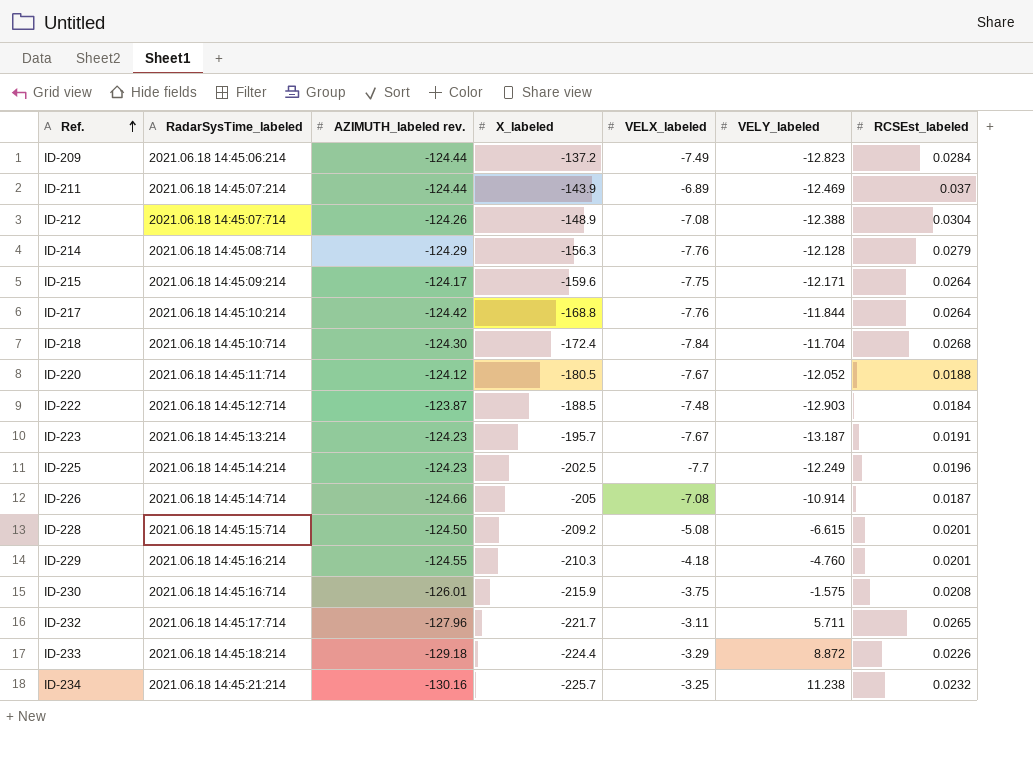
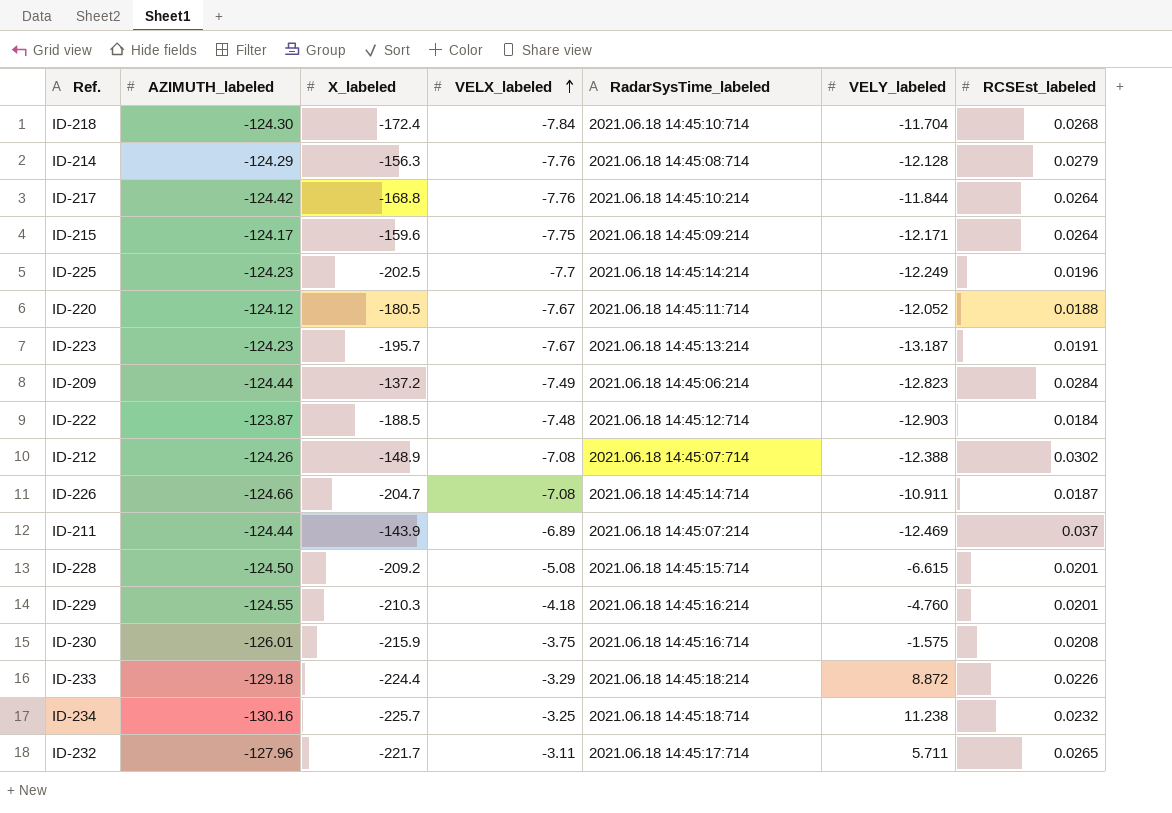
row order: Ref. ascending -> VELX_labeled ascending
column name: AZIMUTH_labeled rev. -> AZIMUTH_labeled
column RadarSysTime_labeled | position: 2 -> 5
ID-212 | RCSEst_labeled: 0.0304 -> 0.0302
ID-226 | X_labeled: -205 -> -204.7
ID-226 | VELY_labeled: -10.914 -> -10.911
ID-234 | RadarSysTime_labeled: 2021.06.18 14:45:21:214 -> 2021.06.18 14:45:18:714

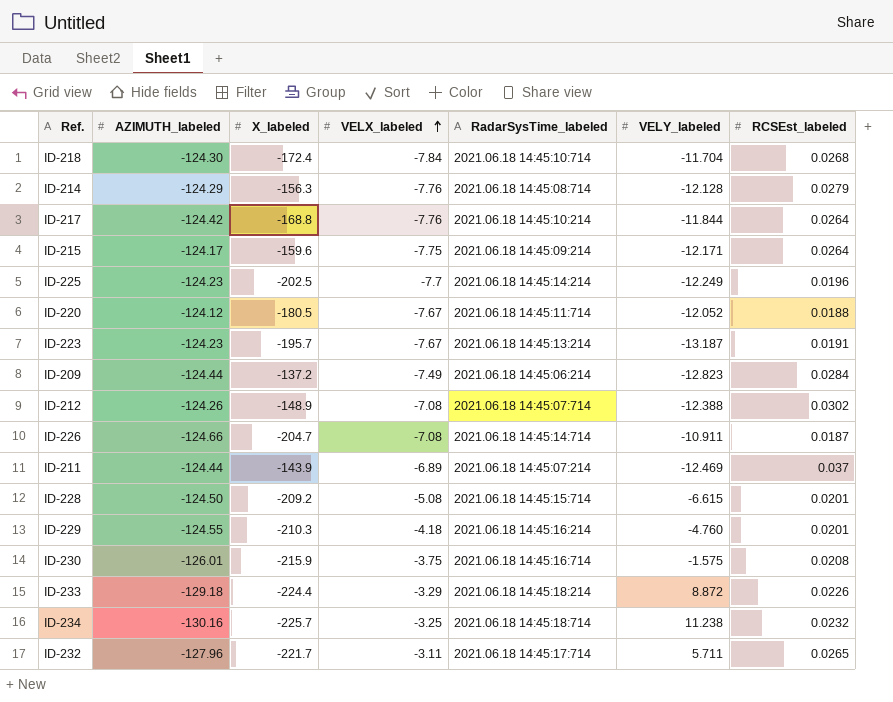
row ID-222: -123.87 | -188.5 | -7.48 | 2021.06.18 14:45:12:714 | -12.903 | 0.0184 -> none

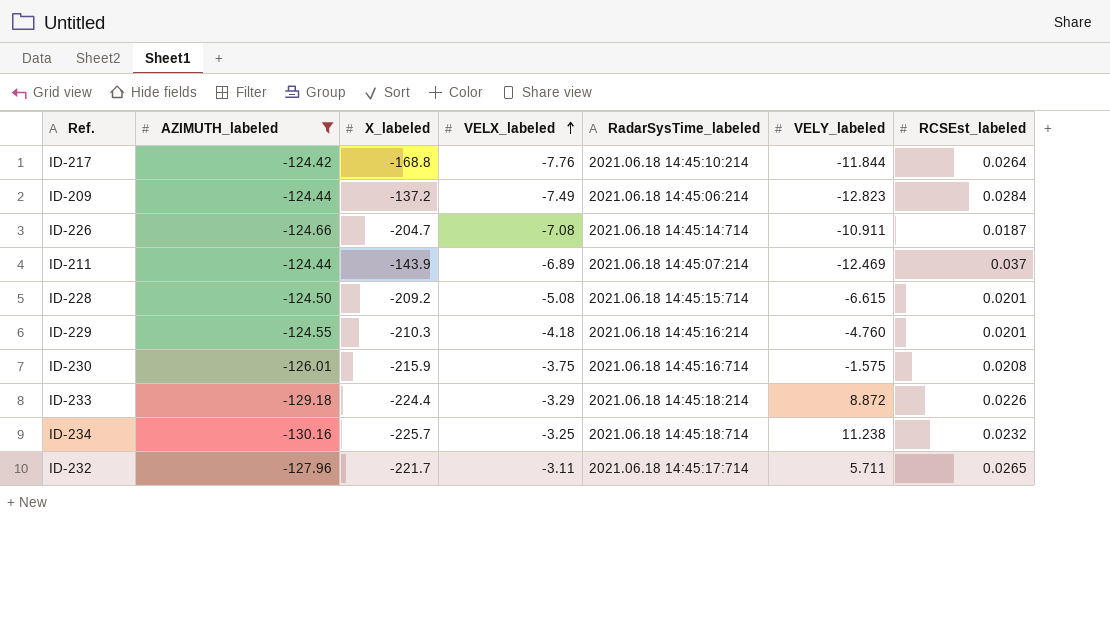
filter: none -> AZIMUTH_labeled <= -124.42

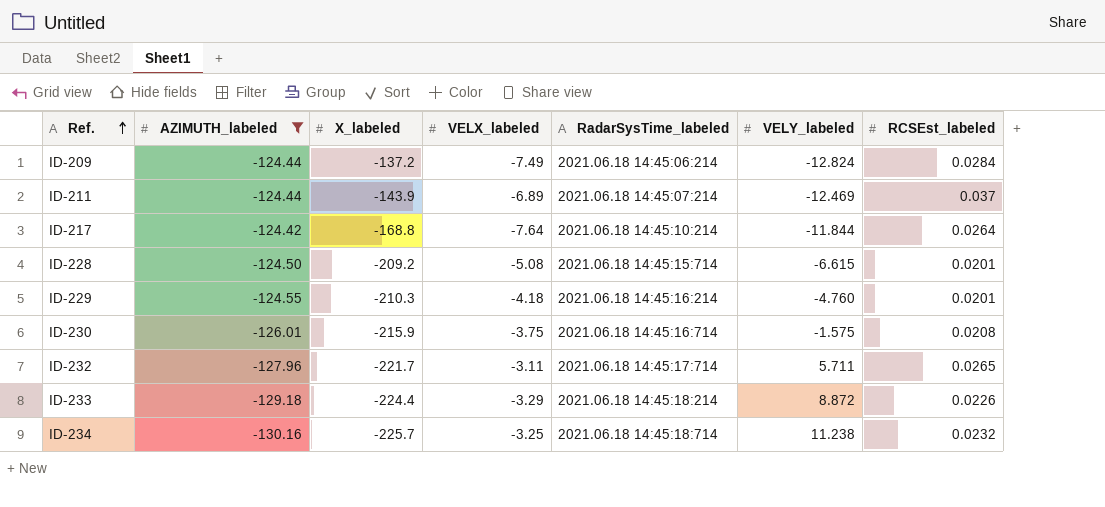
row order: VELX_labeled ascending -> Ref. ascending
row ID-226: -124.66 | -204.7 | -7.08 | 2021.06.18 14:45:14:714 | -10.911 | 0.0187 -> none
ID-209 | VELY_labeled: -12.823 -> -12.824
ID-217 | VELX_labeled: -7.76 -> -7.64

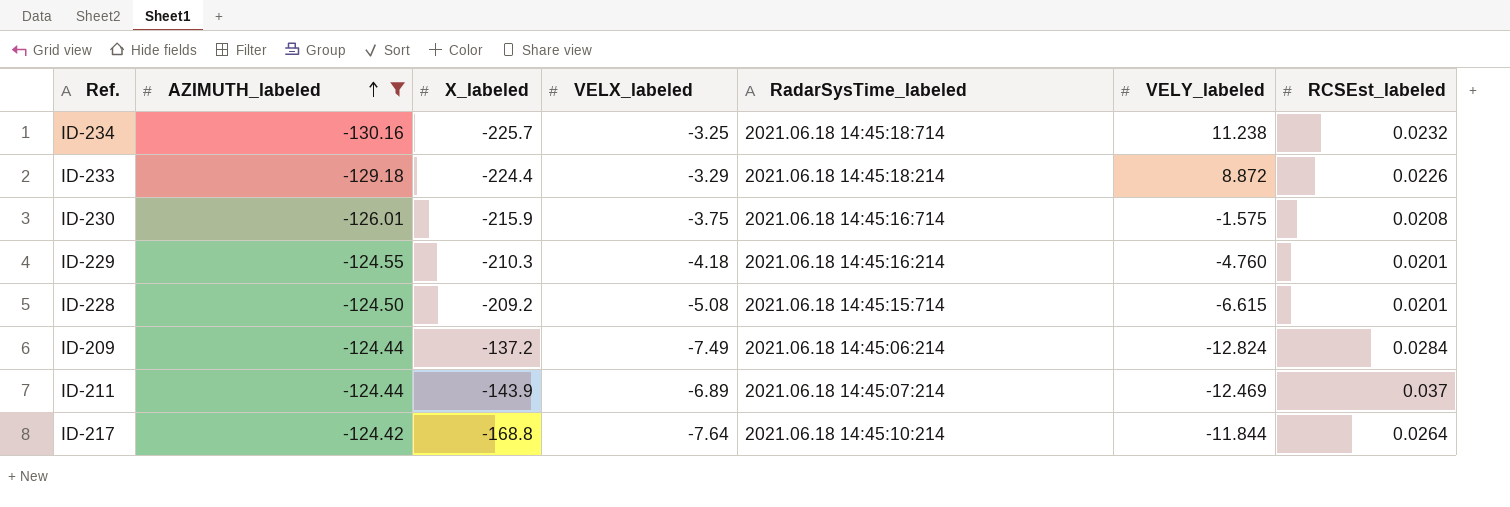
row order: Ref. ascending -> AZIMUTH_labeled ascending
row ID-232: -127.96 | -221.7 | -3.11 | 2021.06.18 14:45:17:714 | 5.711 | 0.0265 -> none

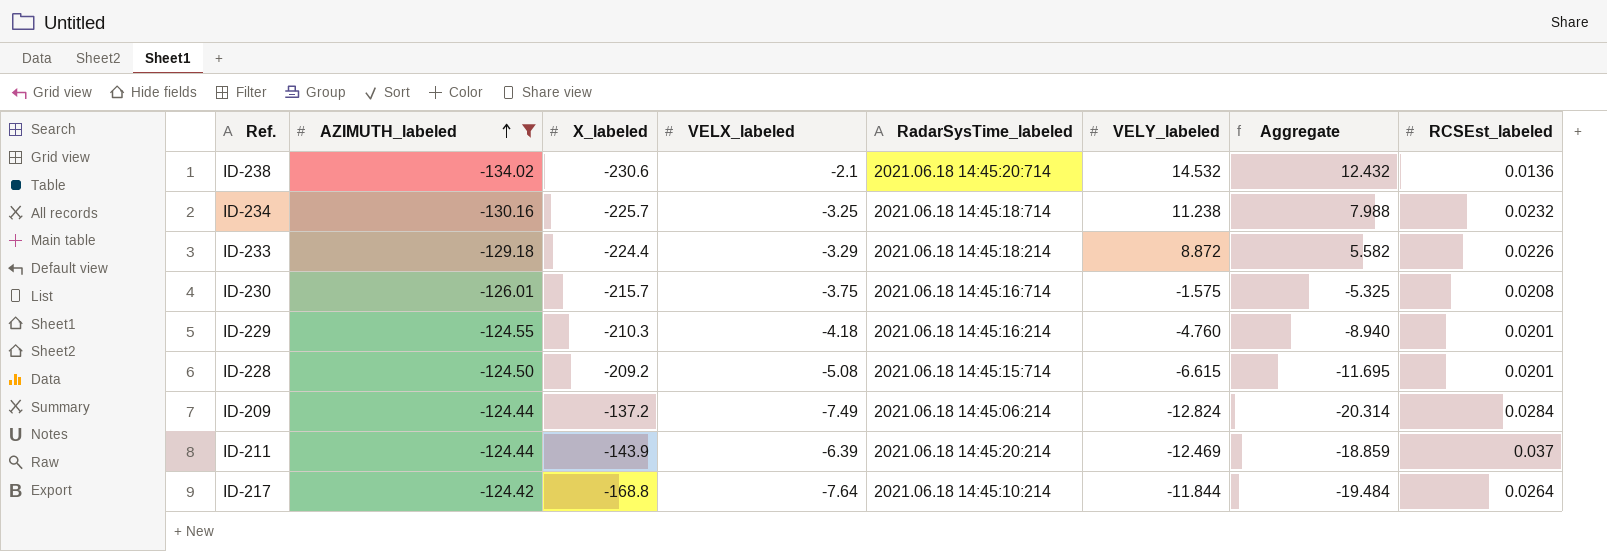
column Aggregate | formula: none -> [VELX_labeled] + [VELY_labeled]
row ID-238: none -> -134.02 | -230.6 | -2.1 | 2021.06.18 14:45:20:714 | 14.532 | 12.432 | 0.0136
ID-230 | X_labeled: -215.9 -> -215.7
ID-211 | VELX_labeled: -6.89 -> -6.39
ID-211 | RadarSysTime_labeled: 2021.06.18 14:45:07:214 -> 2021.06.18 14:45:20:214

